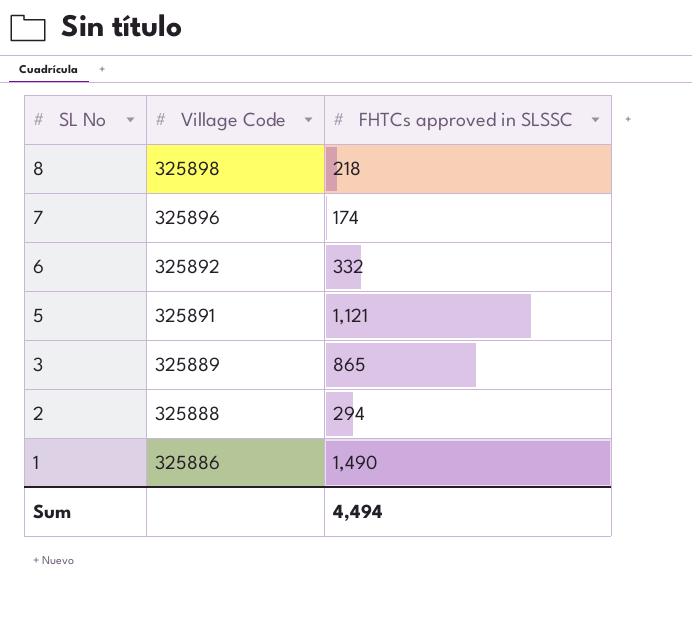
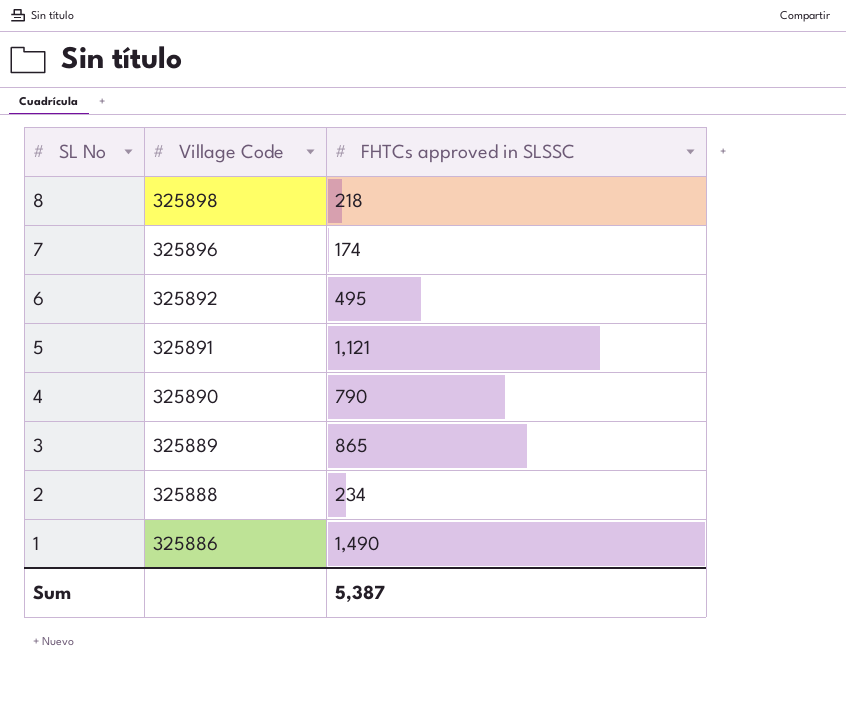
6 | FHTCs approved in SLSSC: 332 -> 495
row 4: none -> 325890 | 790
2 | FHTCs approved in SLSSC: 294 -> 234
Sum | FHTCs approved in SLSSC: 4,494 -> 5,387

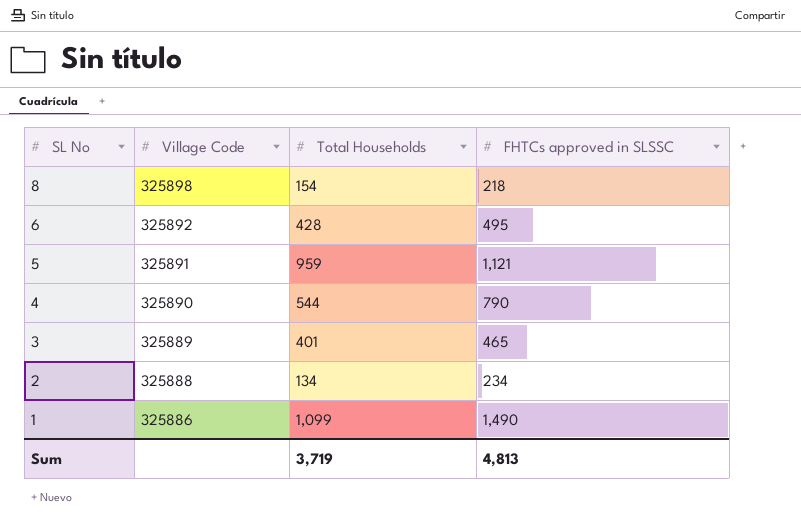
column Total Households | position: none -> 3
row 7: 325896 | 174 -> none
3 | FHTCs approved in SLSSC: 865 -> 465
Sum | FHTCs approved in SLSSC: 5,387 -> 4,813

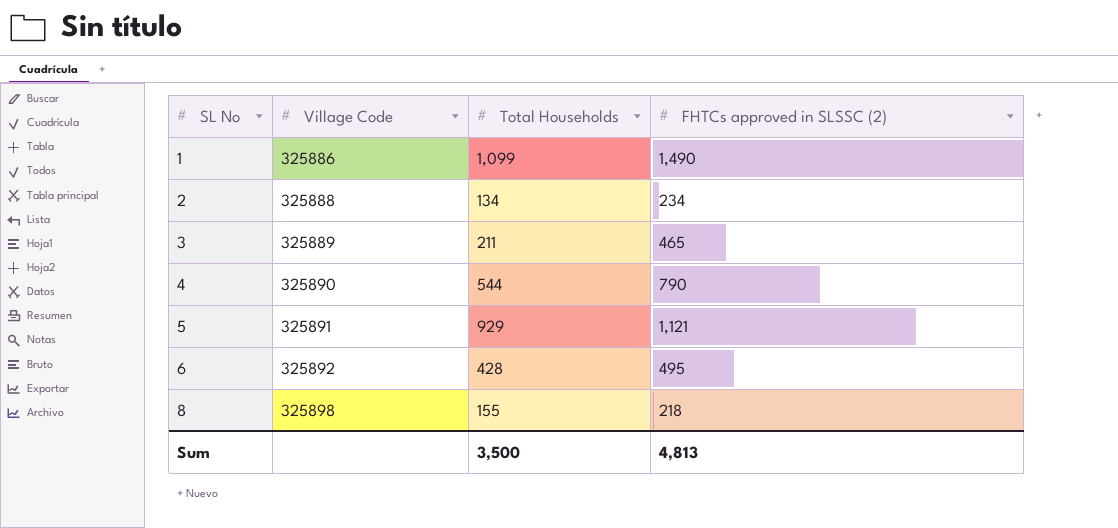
row order: SL No descending -> SL No ascending
column name: FHTCs approved in SLSSC -> FHTCs approved in SLSSC (2)
3 | Total Households: 401 -> 211
5 | Total Households: 959 -> 929
8 | Total Households: 154 -> 155
Sum | Total Households: 3,719 -> 3,500

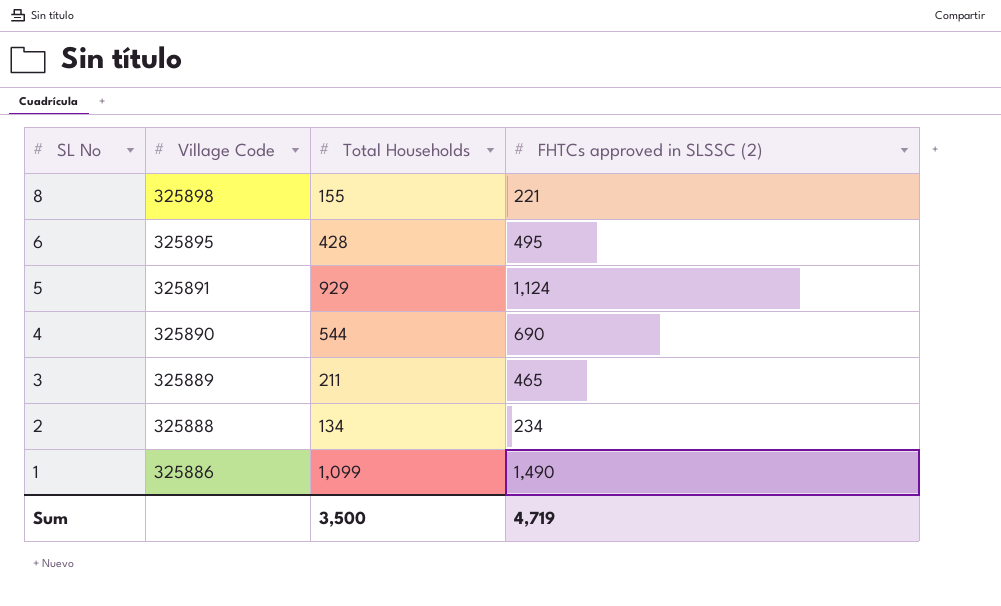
row order: SL No ascending -> SL No descending
8 | FHTCs approved in SLSSC (2): 218 -> 221
6 | Village Code: 325892 -> 325895
5 | FHTCs approved in SLSSC (2): 1,121 -> 1,124
4 | FHTCs approved in SLSSC (2): 790 -> 690
Sum | FHTCs approved in SLSSC (2): 4,813 -> 4,719

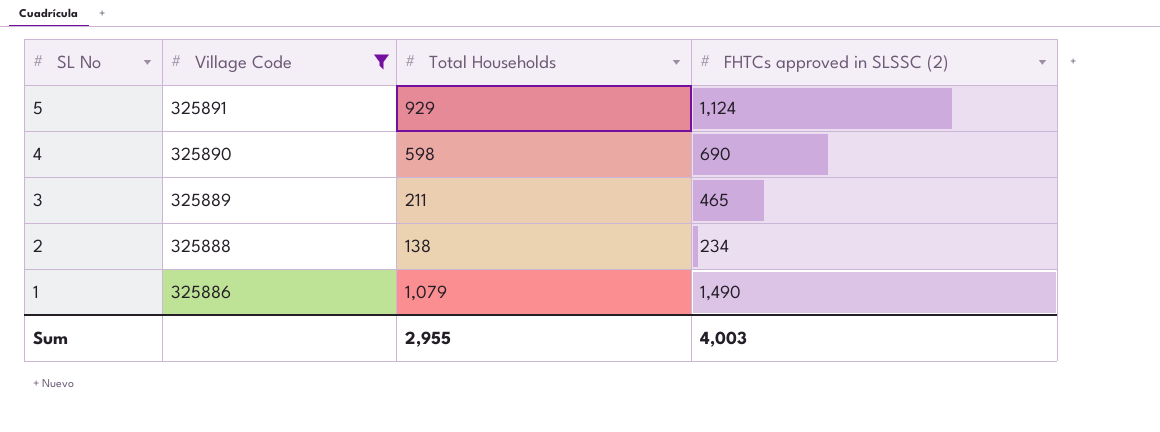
filter: none -> Village Code <= 325891
4 | Total Households: 544 -> 598
2 | Total Households: 134 -> 138
1 | Total Households: 1,099 -> 1,079
Sum | Total Households: 3,500 -> 2,955
Sum | FHTCs approved in SLSSC (2): 4,719 -> 4,003

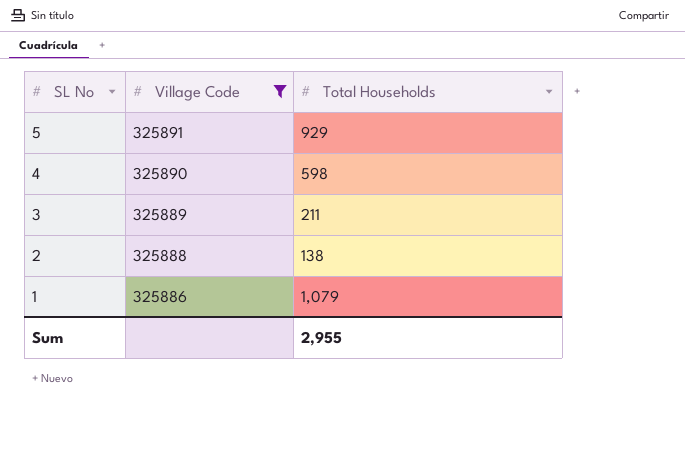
column FHTCs approved in SLSSC (2) | position: 4 -> none

